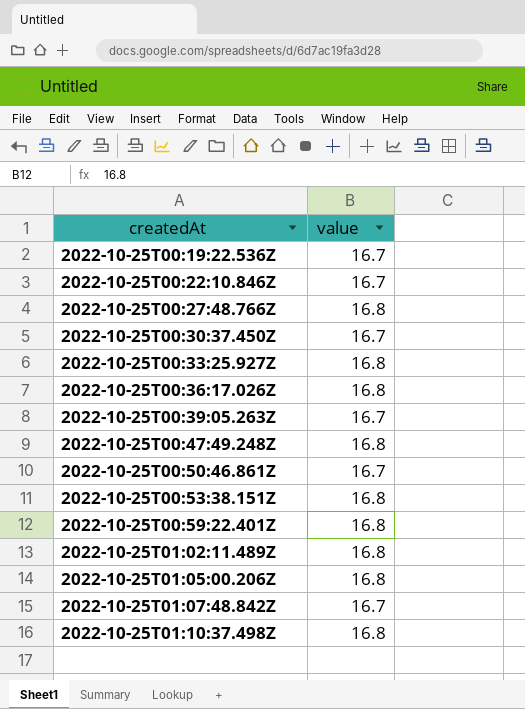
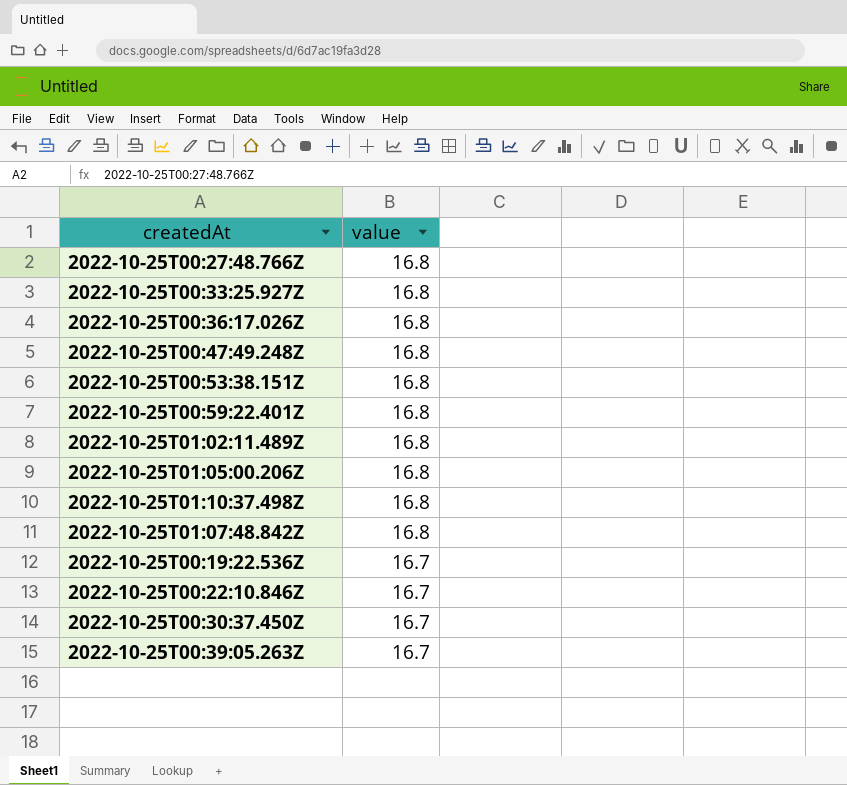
row order: createdAt ascending -> value descending
row 2022-10-25T00:50:46.861Z: 16.7 -> none
2022-10-25T01:07:48.842Z | value: 16.7 -> 16.8

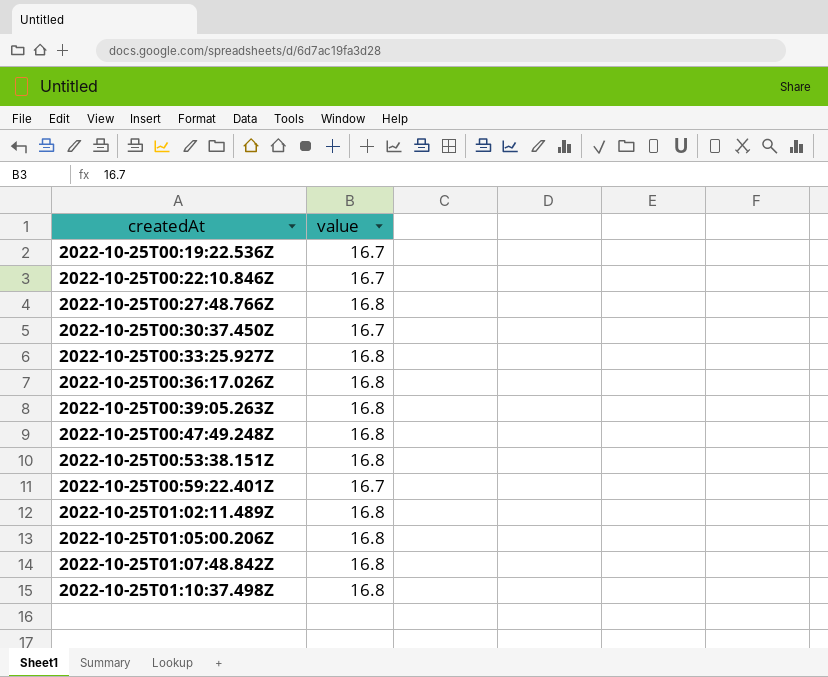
row order: value descending -> createdAt ascending
2022-10-25T00:39:05.263Z | value: 16.7 -> 16.8
2022-10-25T00:59:22.401Z | value: 16.8 -> 16.7

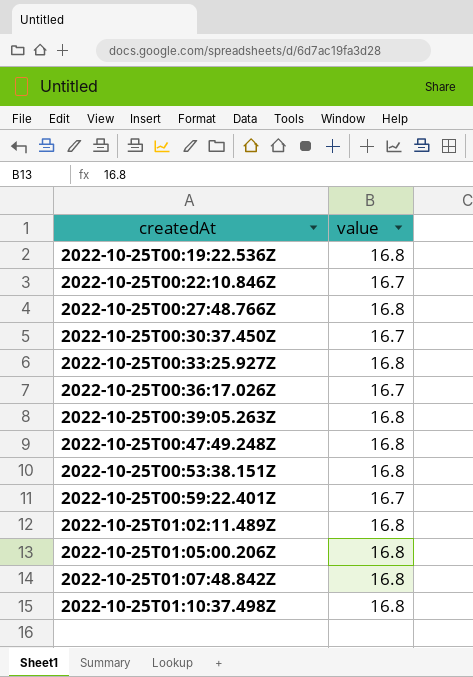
2022-10-25T00:19:22.536Z | value: 16.7 -> 16.8
2022-10-25T00:36:17.026Z | value: 16.8 -> 16.7

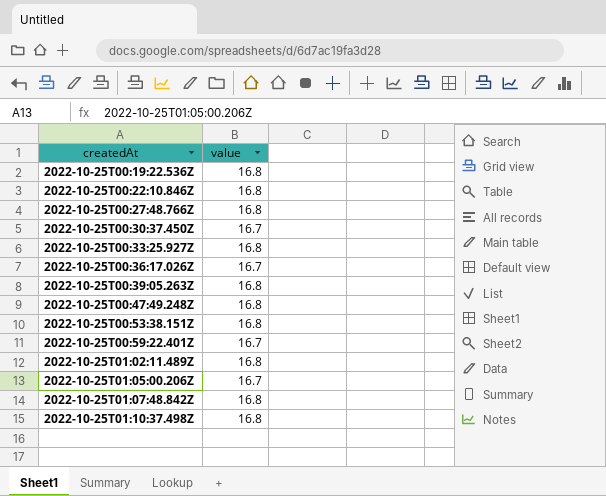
2022-10-25T00:22:10.846Z | value: 16.7 -> 16.8
2022-10-25T01:05:00.206Z | value: 16.8 -> 16.7

